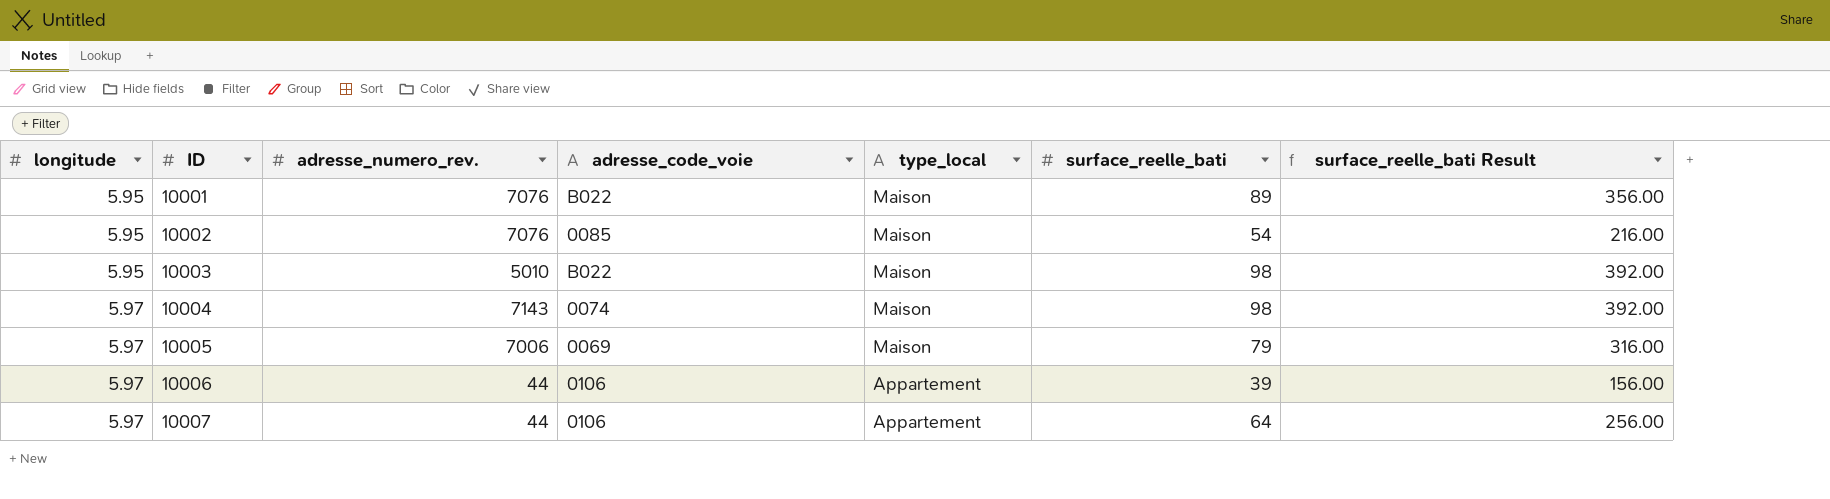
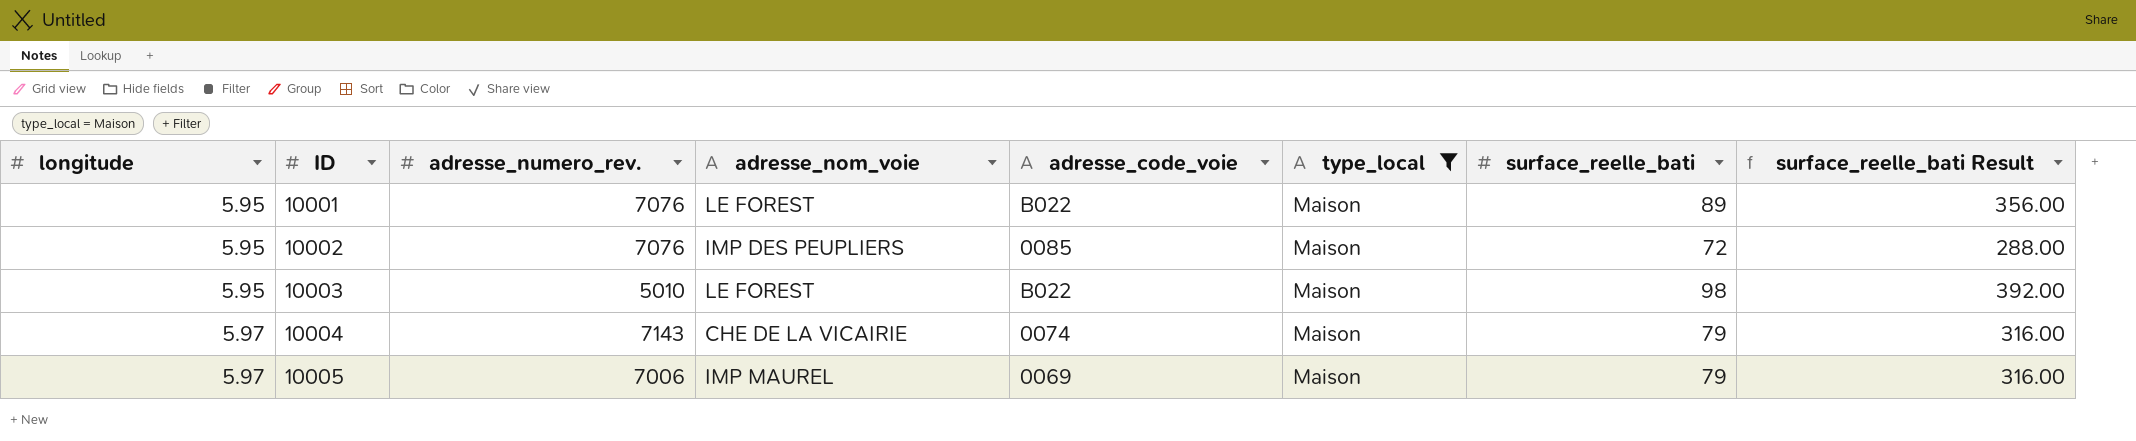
filter: none -> type_local = Maison
column adresse_nom_voie | position: none -> 4
10002 | surface_reelle_bati: 54 -> 72
10002 | surface_reelle_bati Result: 216.00 -> 288.00
10004 | surface_reelle_bati: 98 -> 79
10004 | surface_reelle_bati Result: 392.00 -> 316.00

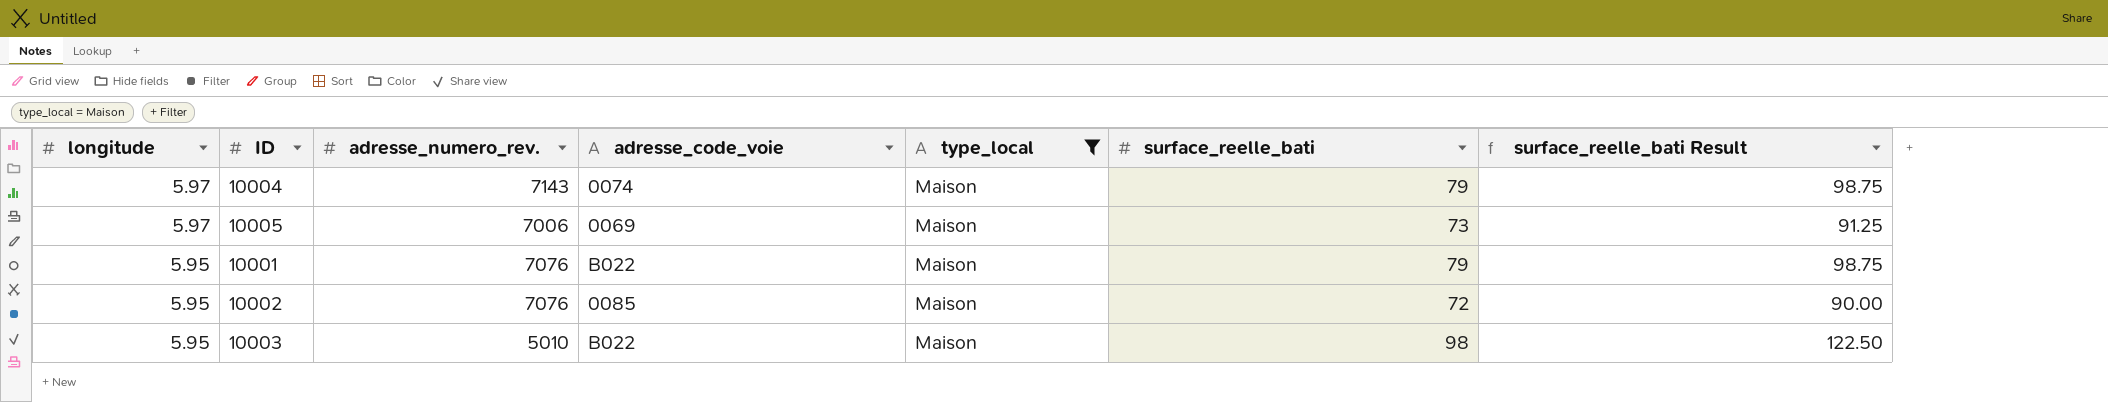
row order: longitude ascending -> longitude descending
column adresse_nom_voie | position: 4 -> none
column surface_reelle_bati Result | formula: [surface_reelle_bati] * 4 -> [surface_reelle_bati] * 1.25
10005 | surface_reelle_bati: 79 -> 73
10001 | surface_reelle_bati: 89 -> 79

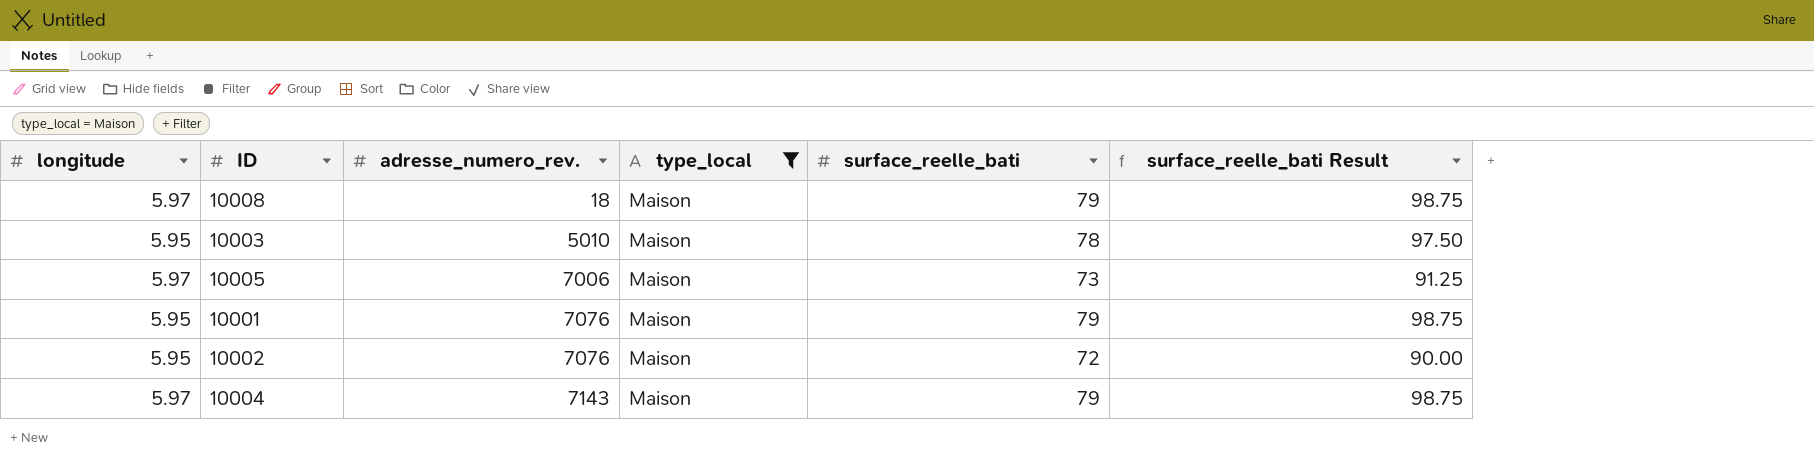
row order: longitude descending -> adresse_numero_rev. ascending
column adresse_code_voie | position: 4 -> none
row 10008: none -> 5.97 | 18 | Maison | 79 | 98.75
10003 | surface_reelle_bati: 98 -> 78
10003 | surface_reelle_bati Result: 122.50 -> 97.50

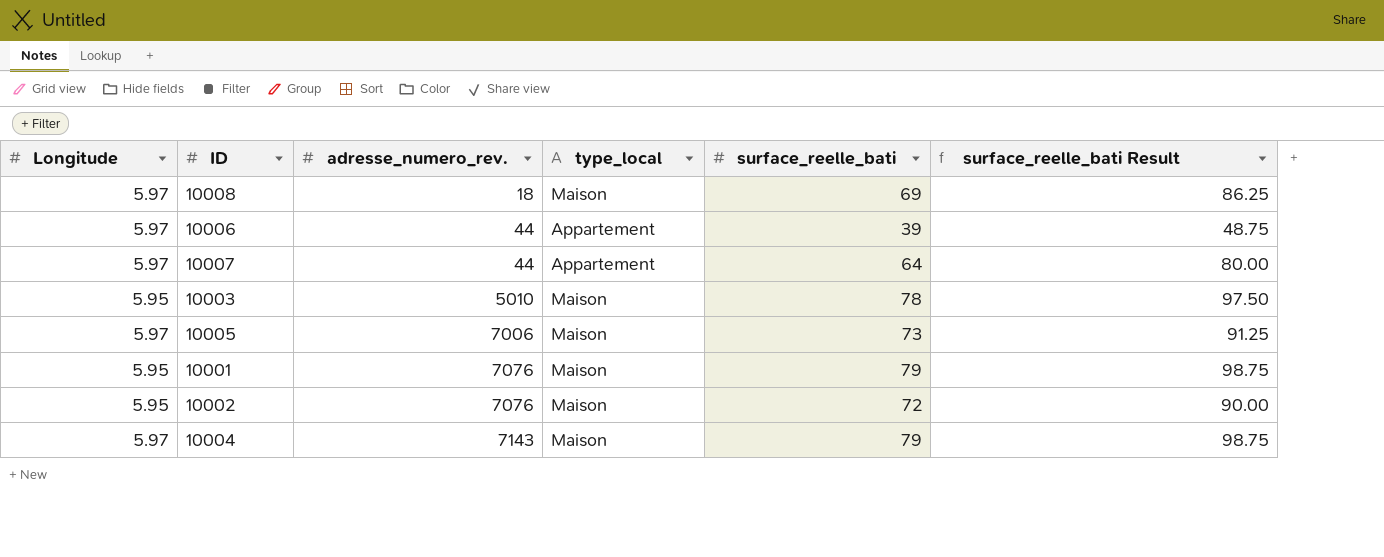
filter: type_local = Maison -> none
column name: longitude -> Longitude
10008 | surface_reelle_bati: 79 -> 69
10008 | surface_reelle_bati Result: 98.75 -> 86.25

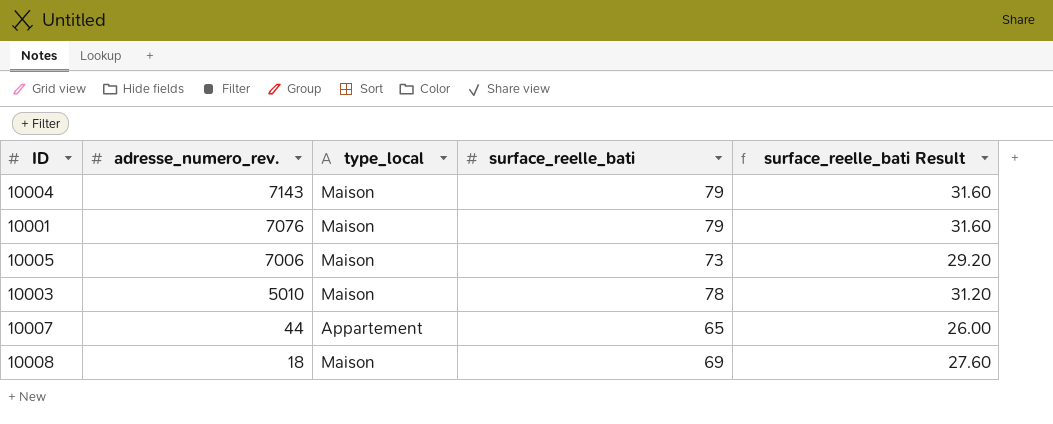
row order: adresse_numero_rev. ascending -> adresse_numero_rev. descending
column Longitude | position: 1 -> none
column surface_reelle_bati Result | formula: [surface_reelle_bati] * 1.25 -> [surface_reelle_bati] * 0.4
row 10006: 5.97 | 44 | Appartement | 39 | 48.75 -> none
row 10002: 5.95 | 7076 | Maison | 72 | 90.00 -> none
10007 | surface_reelle_bati: 64 -> 65

